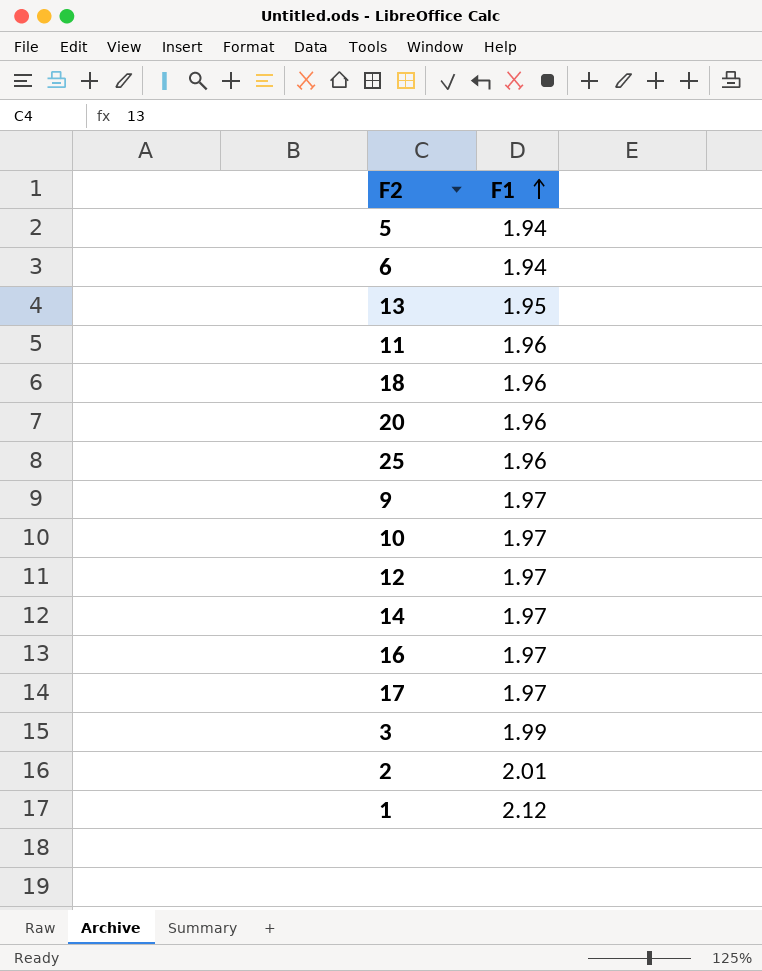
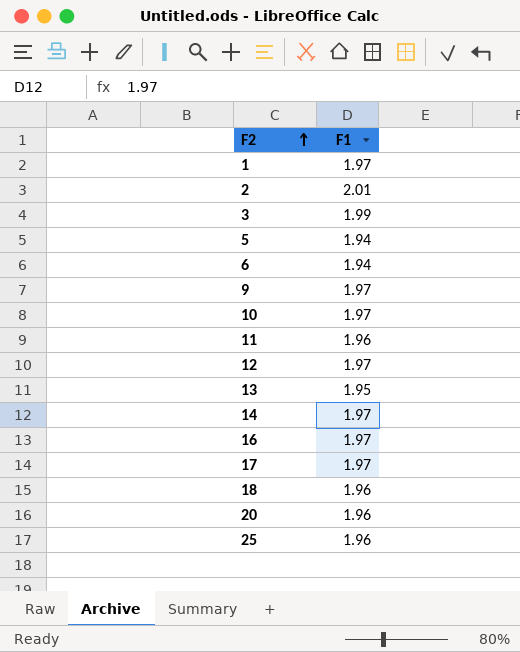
row order: F1 ascending -> F2 ascending
1 | F1: 2.12 -> 1.97

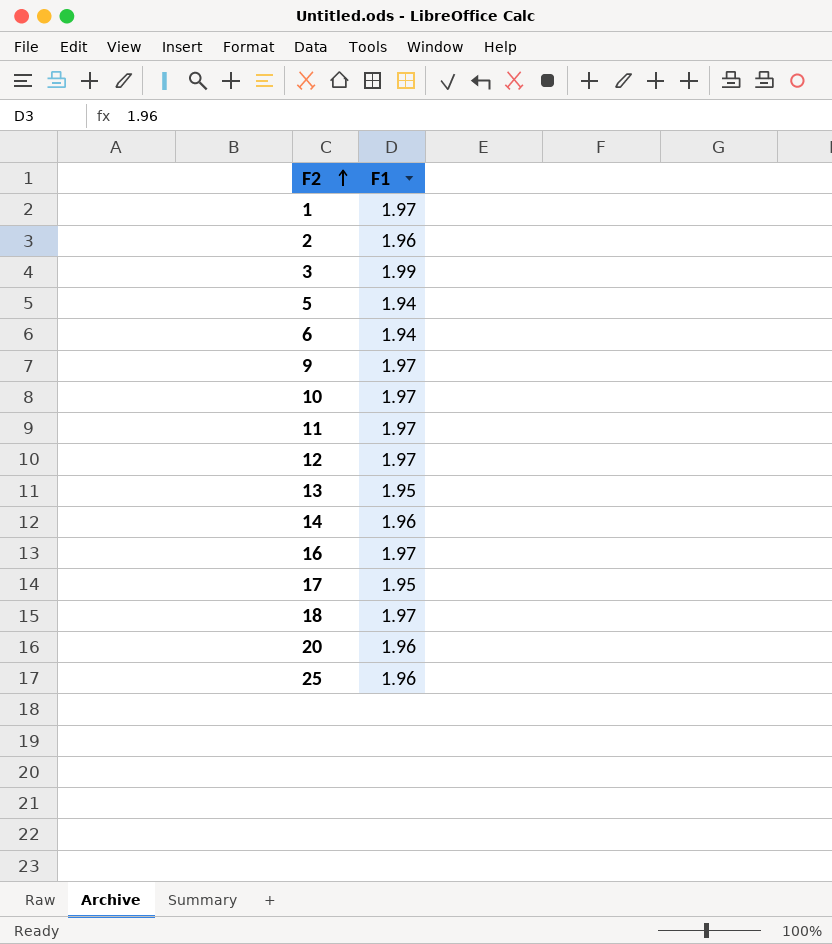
2 | F1: 2.01 -> 1.96
11 | F1: 1.96 -> 1.97
14 | F1: 1.97 -> 1.96
17 | F1: 1.97 -> 1.95
18 | F1: 1.96 -> 1.97

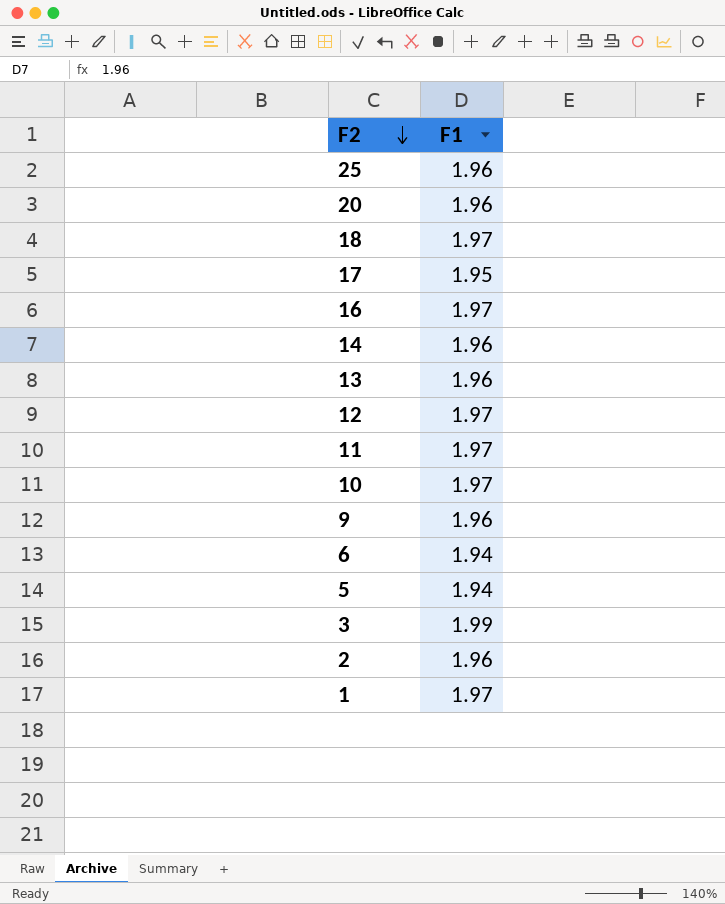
row order: F2 ascending -> F2 descending
13 | F1: 1.95 -> 1.96
9 | F1: 1.97 -> 1.96

